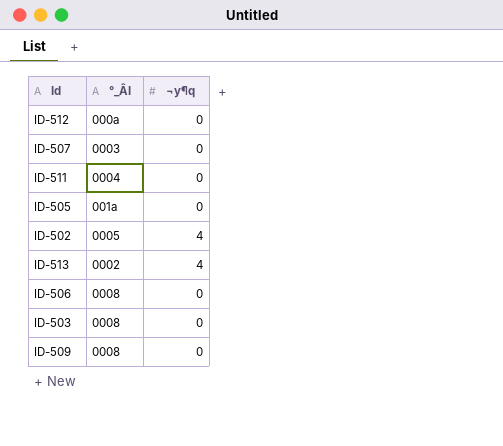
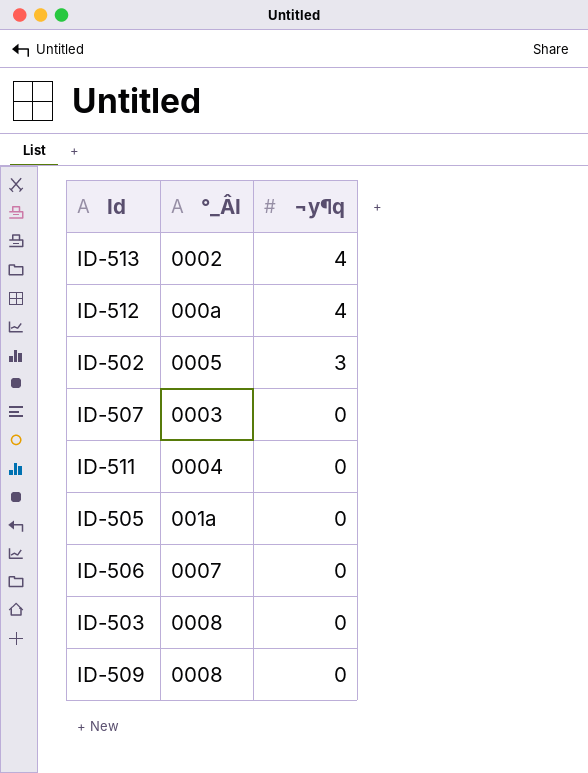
row order: none -> ¬y¶q descending
ID-512 | ¬y¶q: 0 -> 4
ID-502 | ¬y¶q: 4 -> 3
ID-506 | °_ÂI: 0008 -> 0007

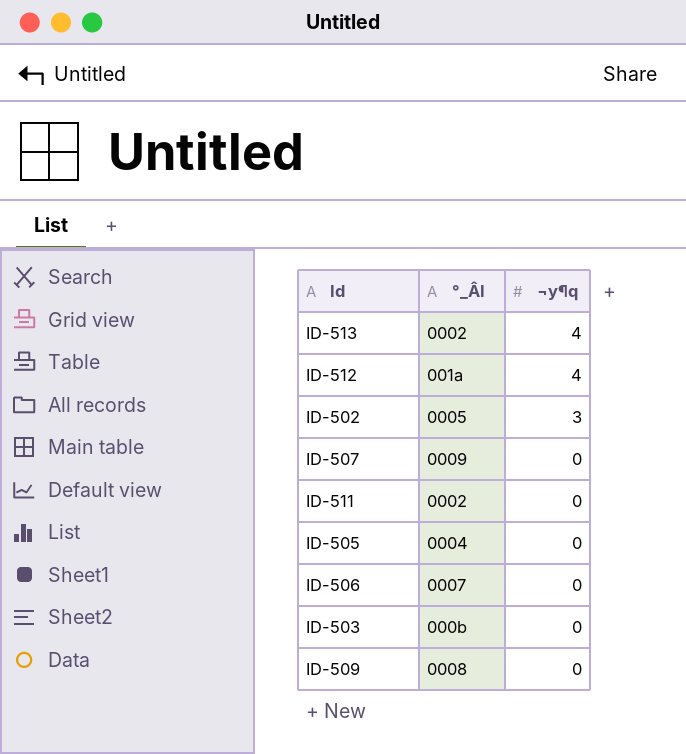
ID-512 | °_ÂI: 000a -> 001a
ID-507 | °_ÂI: 0003 -> 0009
ID-511 | °_ÂI: 0004 -> 0002
ID-505 | °_ÂI: 001a -> 0004
ID-503 | °_ÂI: 0008 -> 000b

